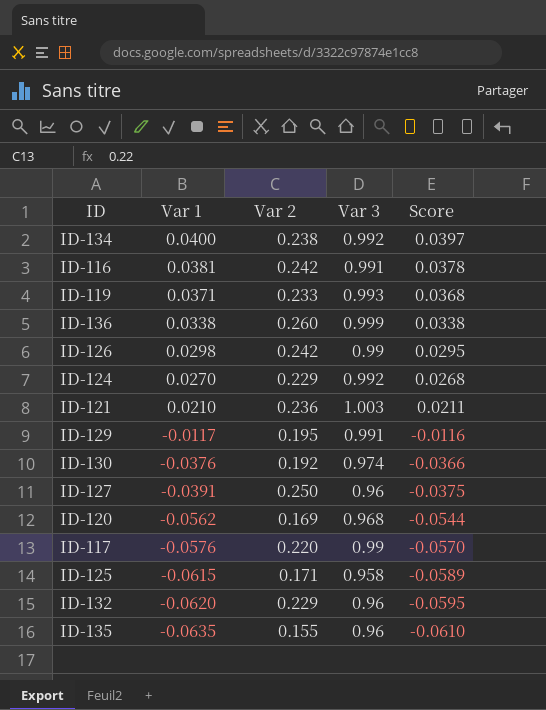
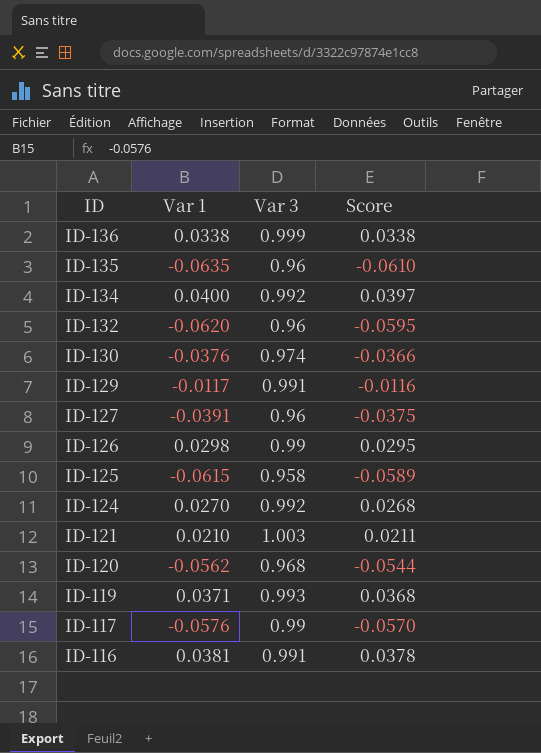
row order: Var 1 descending -> ID descending
column Var 2 | position: 3 -> none

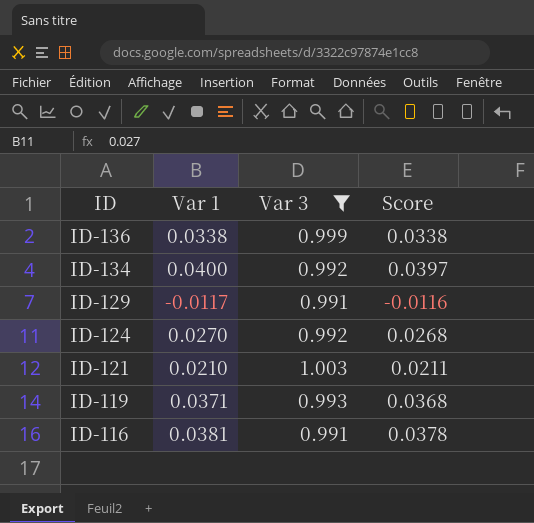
filter: none -> Var 3 >= 0.991

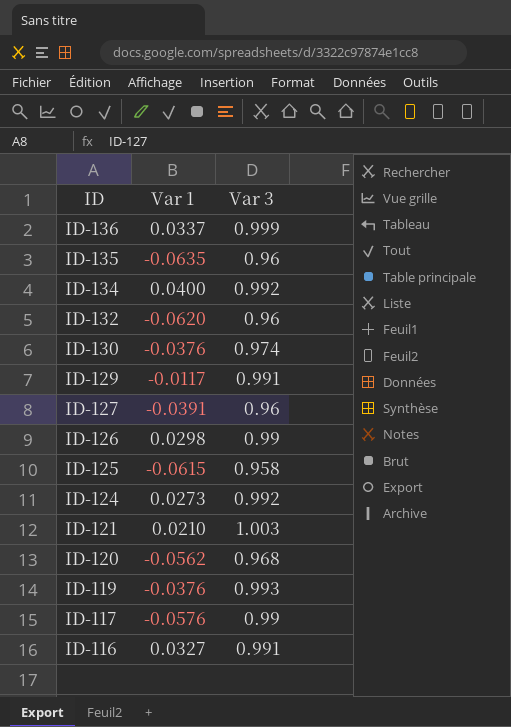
filter: Var 3 >= 0.991 -> none
column Score | formula: [Var 1] * [Var 3] -> none
ID-136 | Var 1: 0.0338 -> 0.0337
ID-124 | Var 1: 0.0270 -> 0.0273
ID-119 | Var 1: 0.0371 -> -0.0376
ID-116 | Var 1: 0.0381 -> 0.0327

